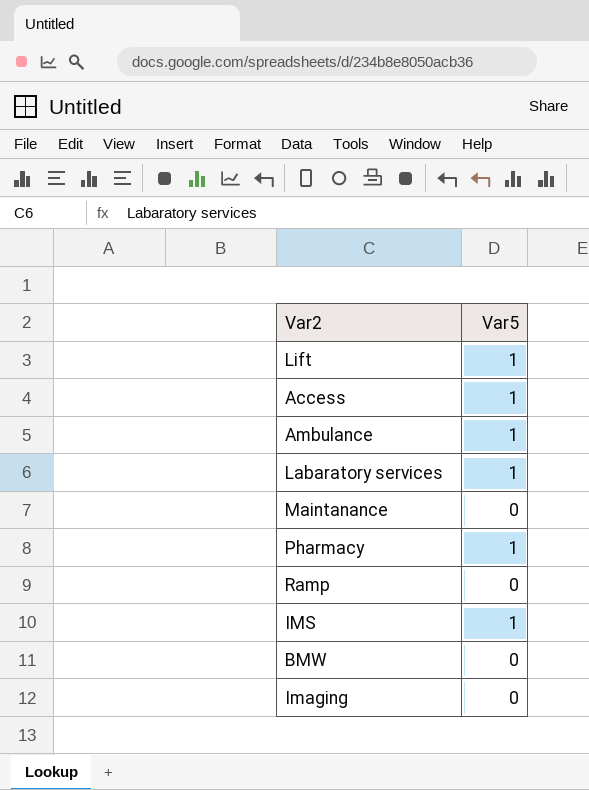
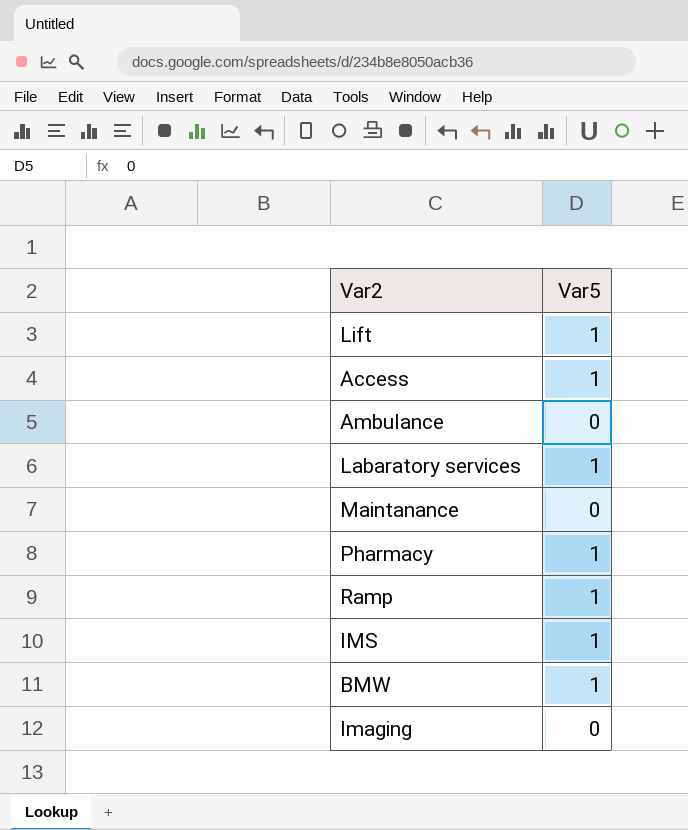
Ambulance | Var5: 1 -> 0
Ramp | Var5: 0 -> 1
BMW | Var5: 0 -> 1

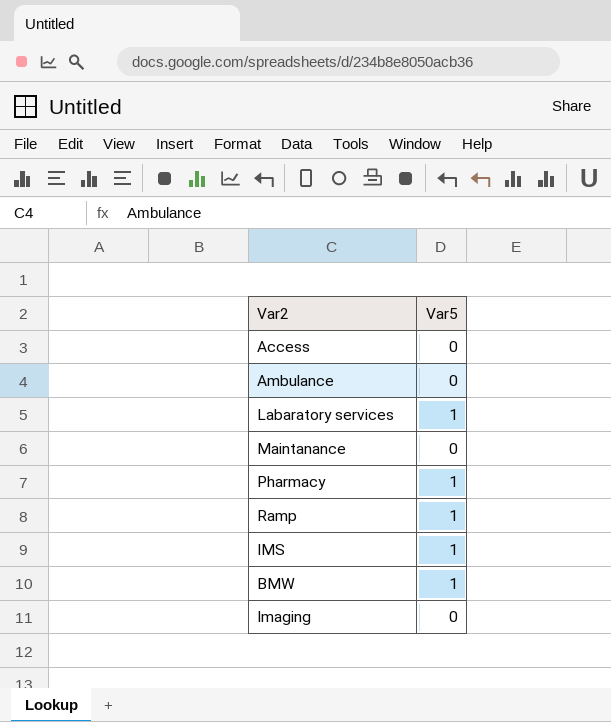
row Lift: 1 -> none
Access | Var5: 1 -> 0

